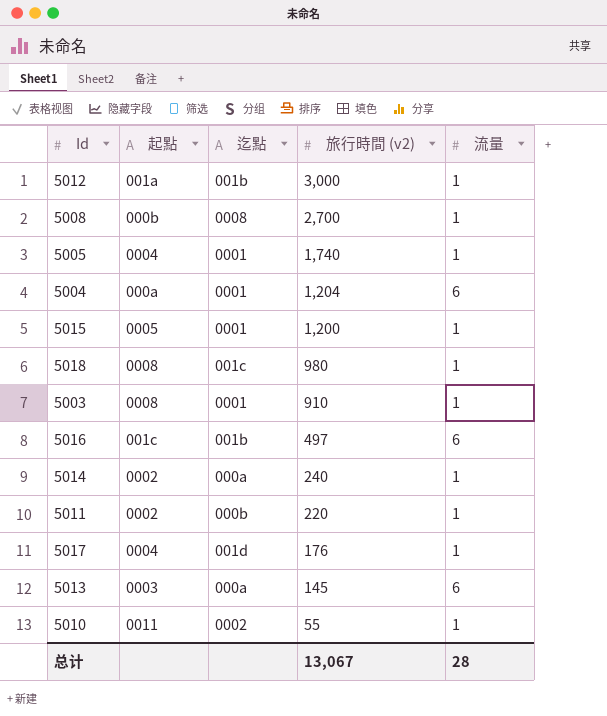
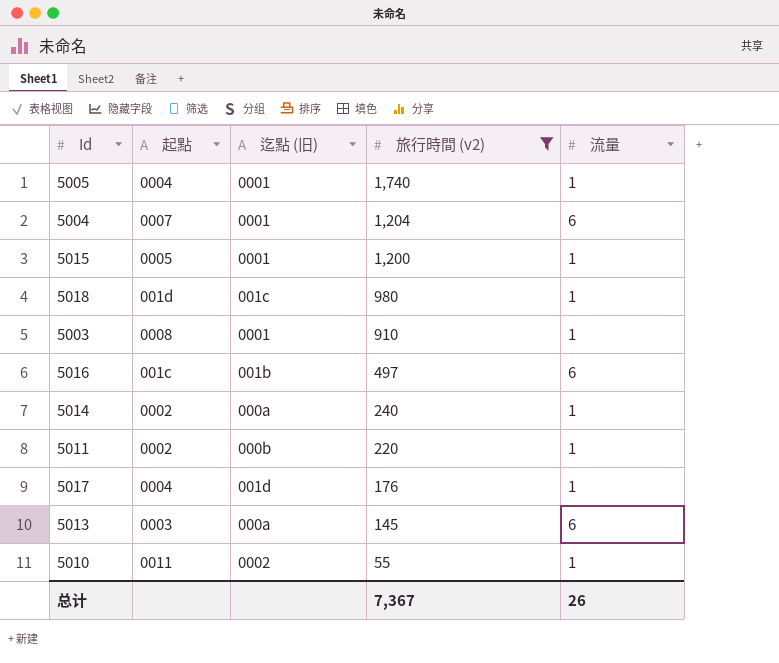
filter: none -> 旅行時間 (v2) <= 1,740
column name: 迄點 -> 迄點 (旧)
5004 | 起點: 000a -> 0007
5018 | 起點: 0008 -> 001d
总计 | 旅行時間 (v2): 13,067 -> 7,367
总计 | 流量: 28 -> 26

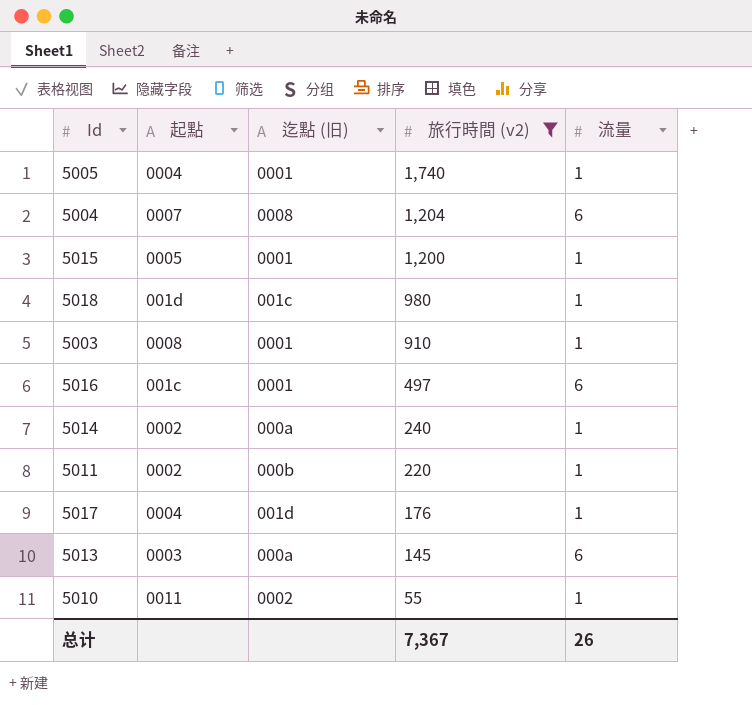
5004 | 迄點 (旧): 0001 -> 0008
5016 | 迄點 (旧): 001b -> 0001

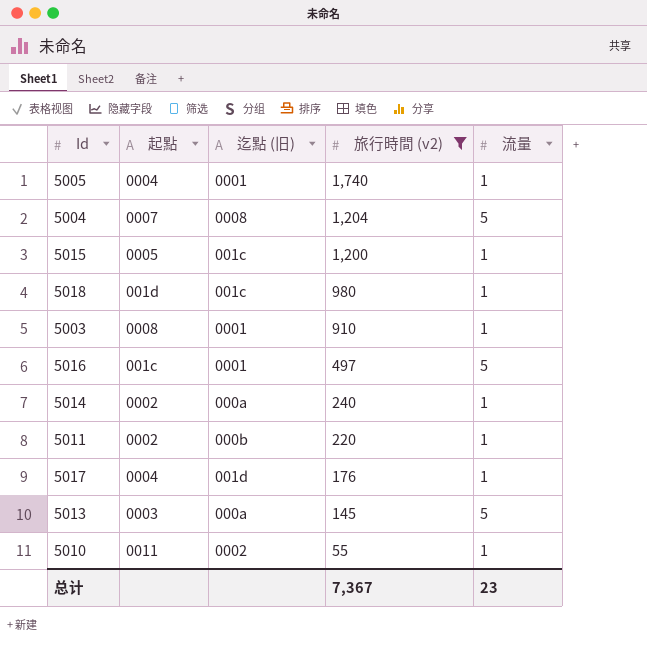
5004 | 流量: 6 -> 5
5015 | 迄點 (旧): 0001 -> 001c
5016 | 流量: 6 -> 5
5013 | 流量: 6 -> 5
总计 | 流量: 26 -> 23

